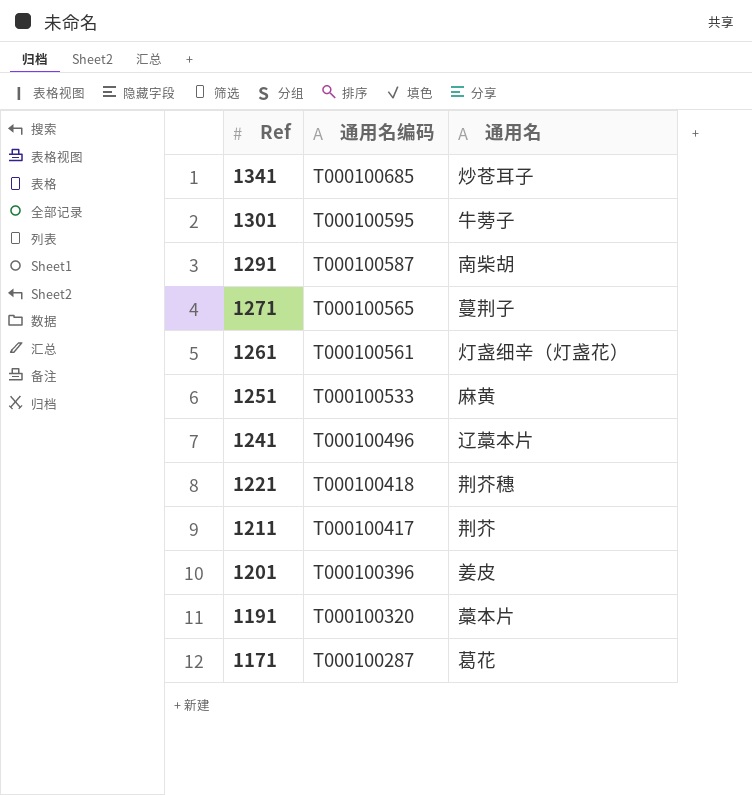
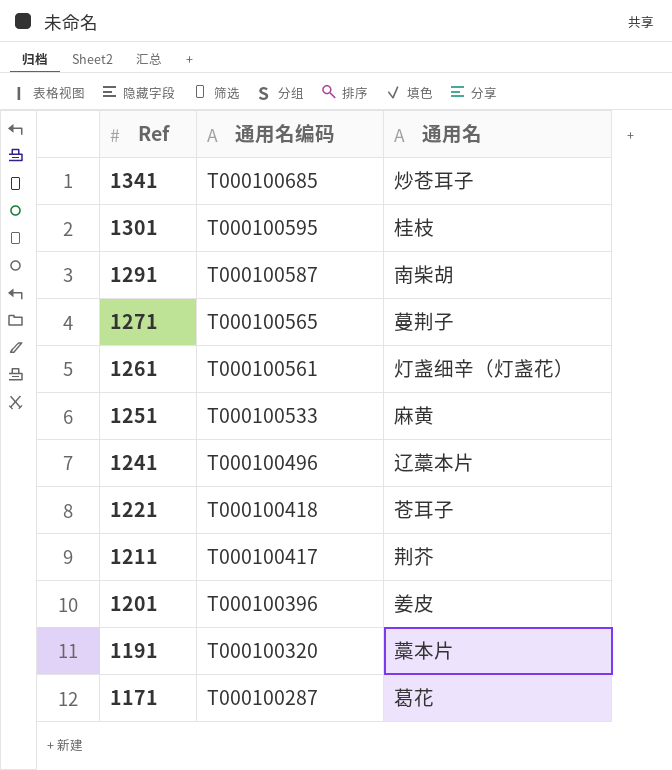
1301 | 通用名: 牛蒡子 -> 桂枝
1221 | 通用名: 荆芥穗 -> 苍耳子

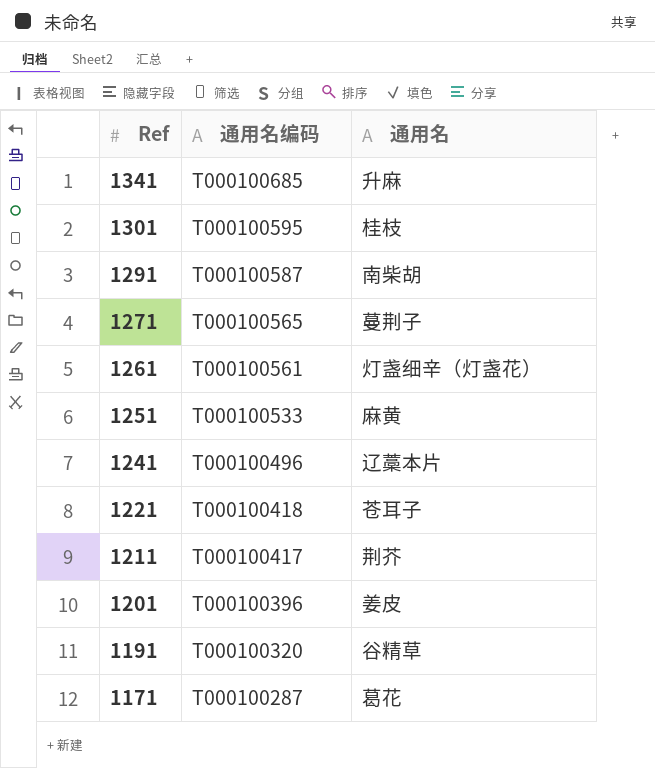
1341 | 通用名: 炒苍耳子 -> 升麻
1191 | 通用名: 藁本片 -> 谷精草

